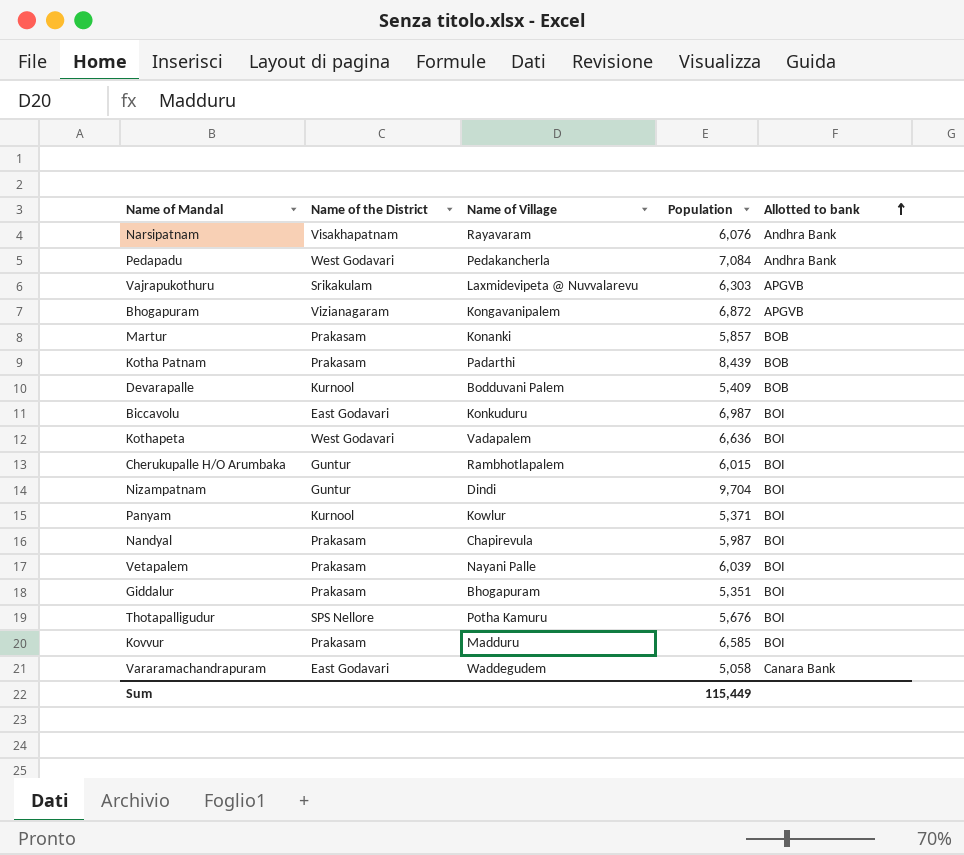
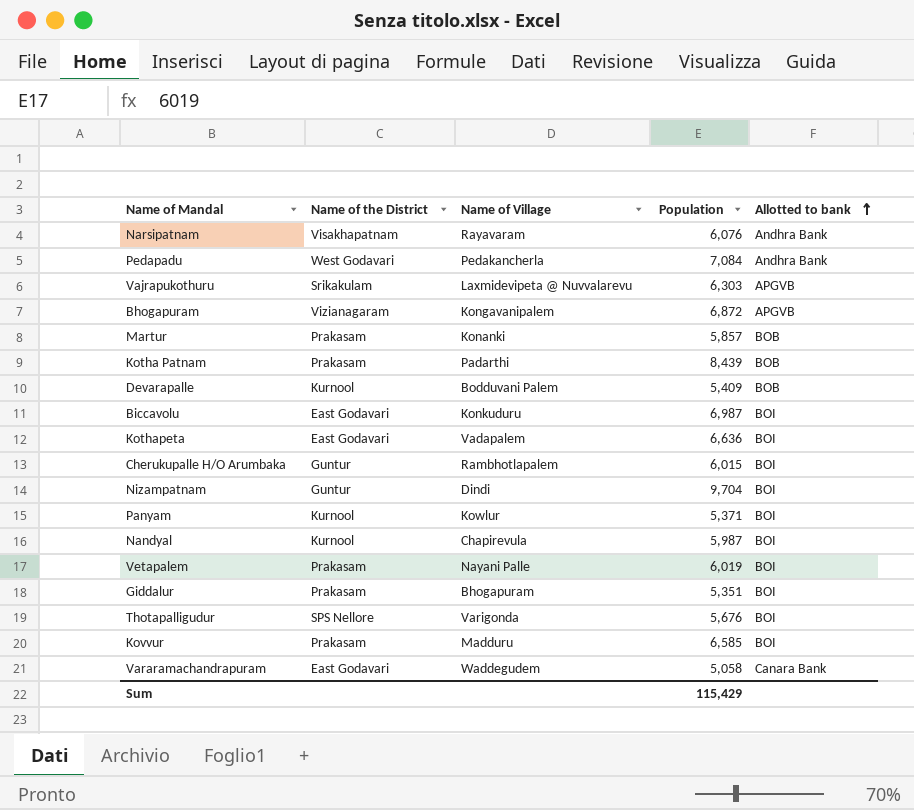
Kothapeta | Name of the District: West Godavari -> East Godavari
Nandyal | Name of the District: Prakasam -> Kurnool
Vetapalem | Population: 6,039 -> 6,019
Thotapalligudur | Name of Village: Potha Kamuru -> Varigonda
Sum | Population: 115,449 -> 115,429

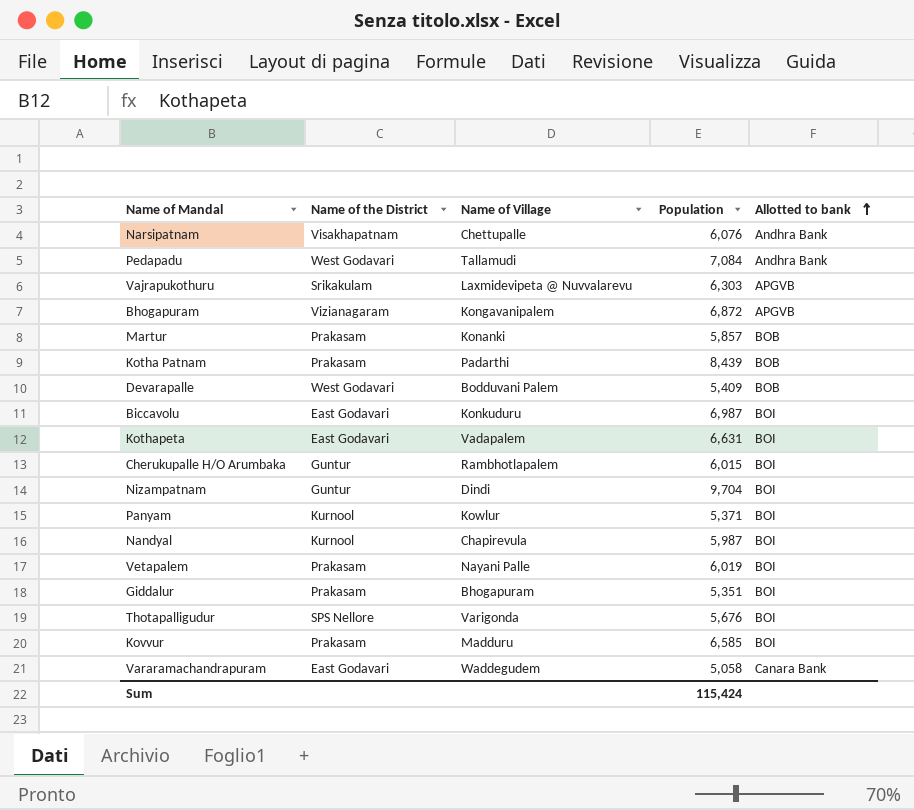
Narsipatnam | Name of Village: Rayavaram -> Chettupalle
Pedapadu | Name of Village: Pedakancherla -> Tallamudi
Devarapalle | Name of the District: Kurnool -> West Godavari
Kothapeta | Population: 6,636 -> 6,631
Sum | Population: 115,429 -> 115,424

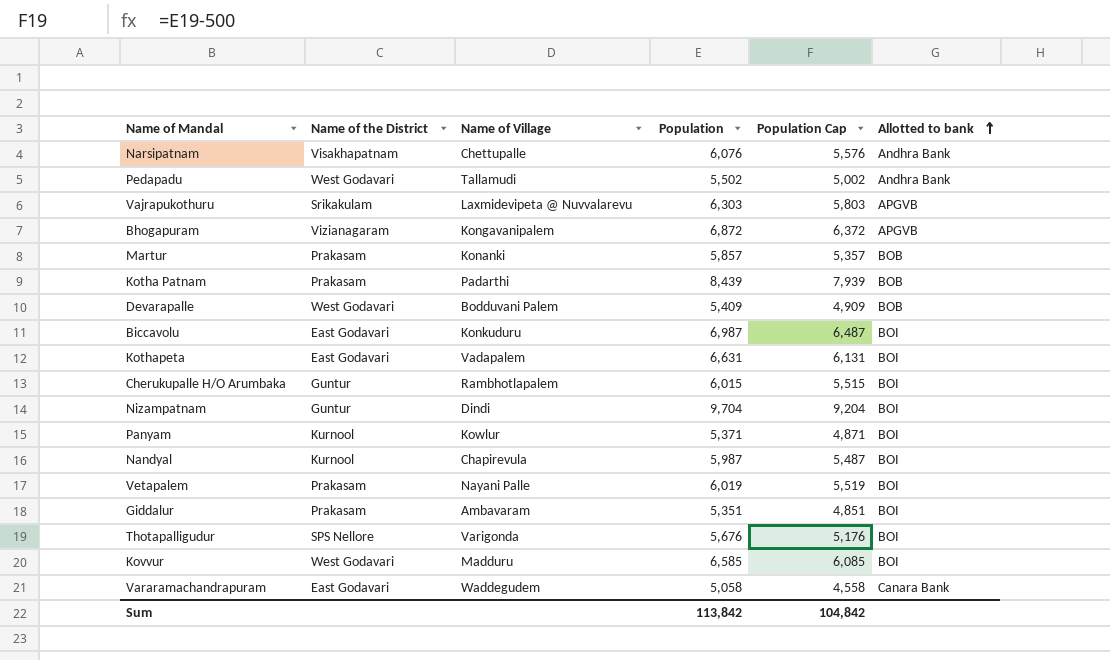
column Population Cap | formula: none -> [Population] - 500
Pedapadu | Population: 7,084 -> 5,502
Giddalur | Name of Village: Bhogapuram -> Ambavaram
Kovvur | Name of the District: Prakasam -> West Godavari
Sum | Population: 115,424 -> 113,842

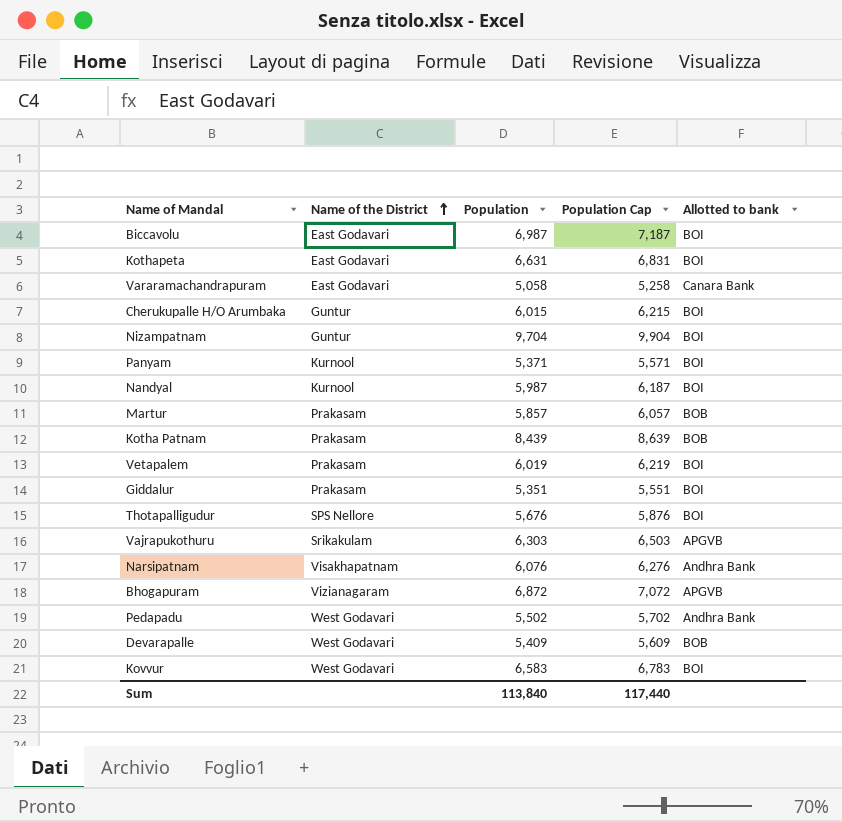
row order: Allotted to bank ascending -> Name of the District ascending
column Name of Village | position: 3 -> none
column Population Cap | formula: [Population] - 500 -> [Population] + 200
Kovvur | Population: 6,585 -> 6,583
Sum | Population: 113,842 -> 113,840
Sum | Population Cap: 104,842 -> 117,440

